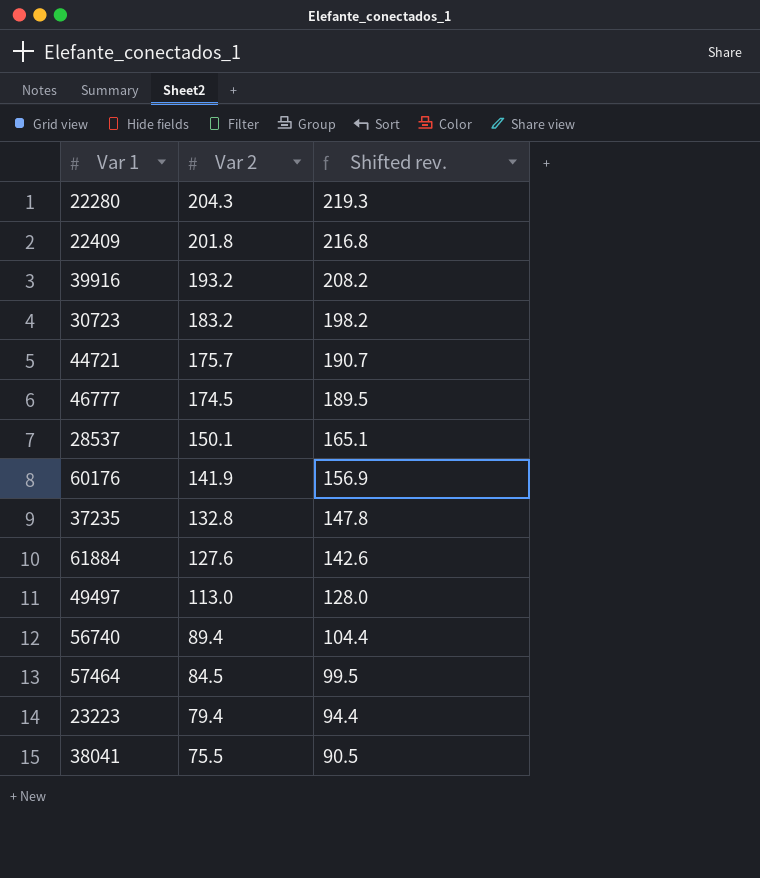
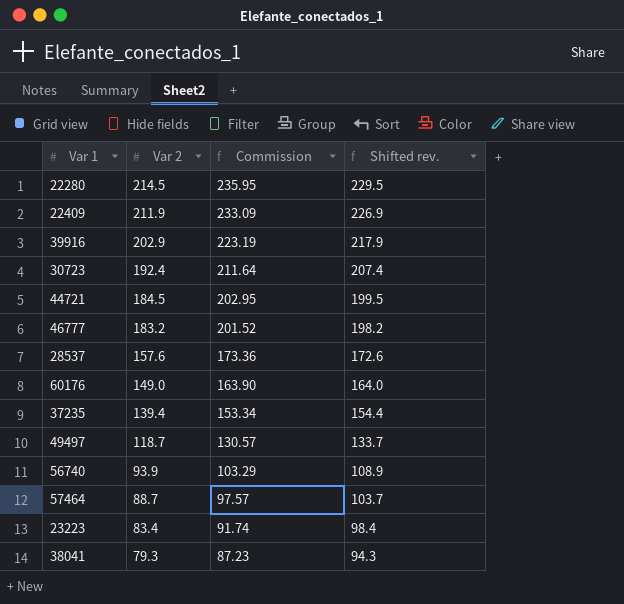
column Commission | formula: none -> [Var 2] * 1.1
row 61884: 127.6 | 142.6 -> none
22280 | Var 2: 204.3 -> 214.5
22280 | Shifted rev.: 219.3 -> 229.5
22409 | Var 2: 201.8 -> 211.9
22409 | Shifted rev.: 216.8 -> 226.9
39916 | Var 2: 193.2 -> 202.9
39916 | Shifted rev.: 208.2 -> 217.9
30723 | Var 2: 183.2 -> 192.4
30723 | Shifted rev.: 198.2 -> 207.4
44721 | Var 2: 175.7 -> 184.5
44721 | Shifted rev.: 190.7 -> 199.5
46777 | Var 2: 174.5 -> 183.2
46777 | Shifted rev.: 189.5 -> 198.2
28537 | Var 2: 150.1 -> 157.6
28537 | Shifted rev.: 165.1 -> 172.6
60176 | Var 2: 141.9 -> 149.0
60176 | Shifted rev.: 156.9 -> 164.0
37235 | Var 2: 132.8 -> 139.4
37235 | Shifted rev.: 147.8 -> 154.4
49497 | Var 2: 113.0 -> 118.7
49497 | Shifted rev.: 128.0 -> 133.7
56740 | Var 2: 89.4 -> 93.9
56740 | Shifted rev.: 104.4 -> 108.9
57464 | Var 2: 84.5 -> 88.7
57464 | Shifted rev.: 99.5 -> 103.7
23223 | Var 2: 79.4 -> 83.4
23223 | Shifted rev.: 94.4 -> 98.4
38041 | Var 2: 75.5 -> 79.3
38041 | Shifted rev.: 90.5 -> 94.3

